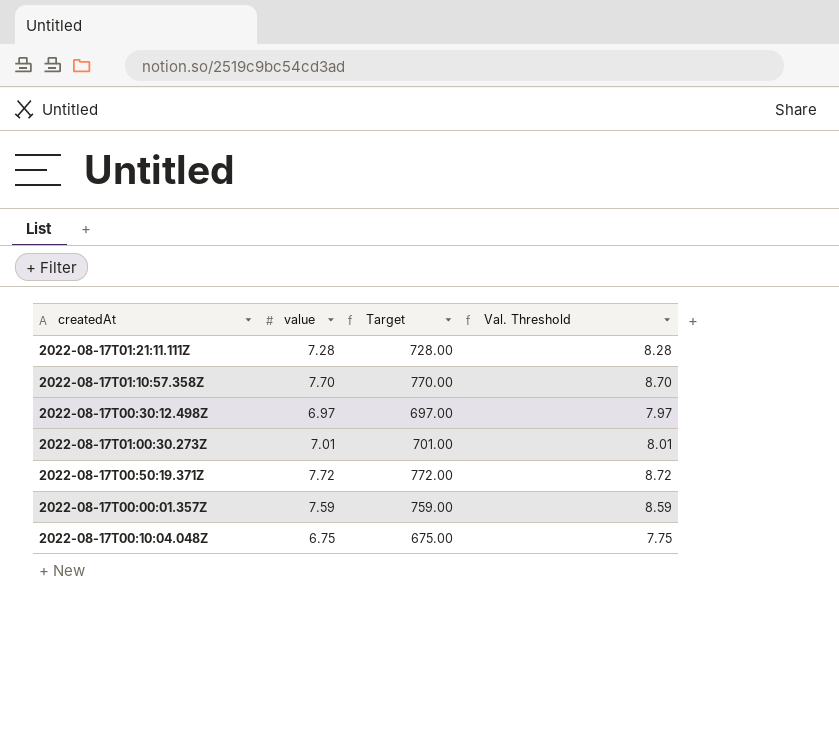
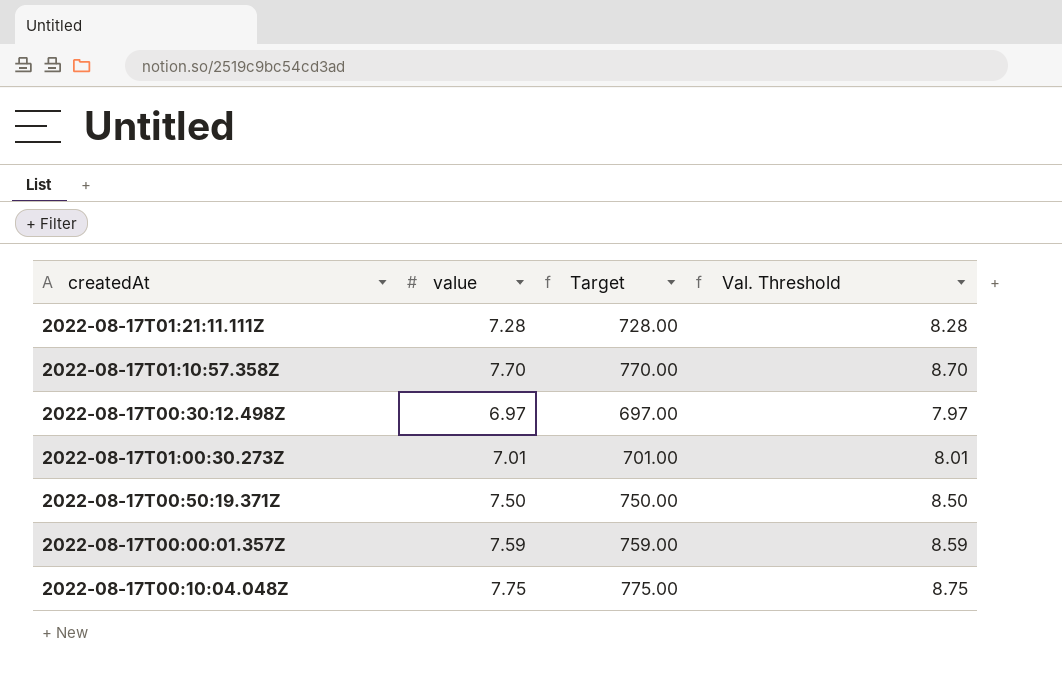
2022-08-17T00:50:19.371Z | value: 7.72 -> 7.50
2022-08-17T00:50:19.371Z | Target: 772.00 -> 750.00
2022-08-17T00:50:19.371Z | Val. Threshold: 8.72 -> 8.50
2022-08-17T00:10:04.048Z | value: 6.75 -> 7.75
2022-08-17T00:10:04.048Z | Target: 675.00 -> 775.00
2022-08-17T00:10:04.048Z | Val. Threshold: 7.75 -> 8.75

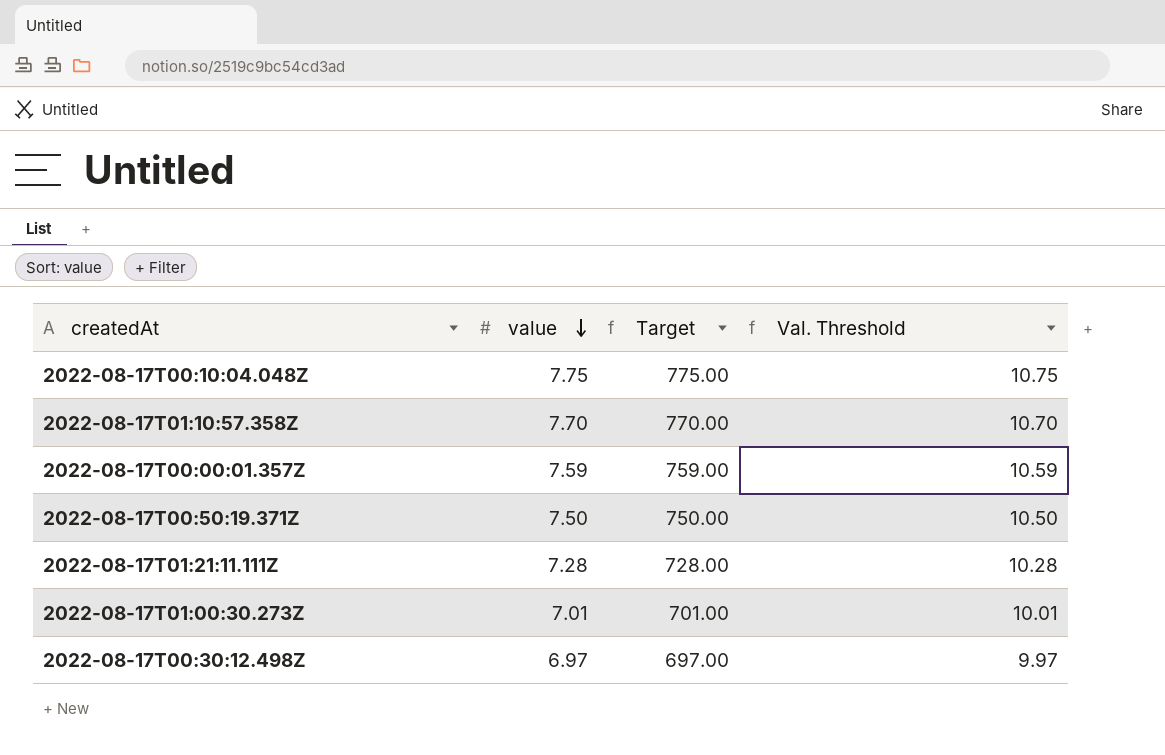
row order: none -> value descending
column Val. Threshold | formula: [value] + 1 -> [value] + 3

